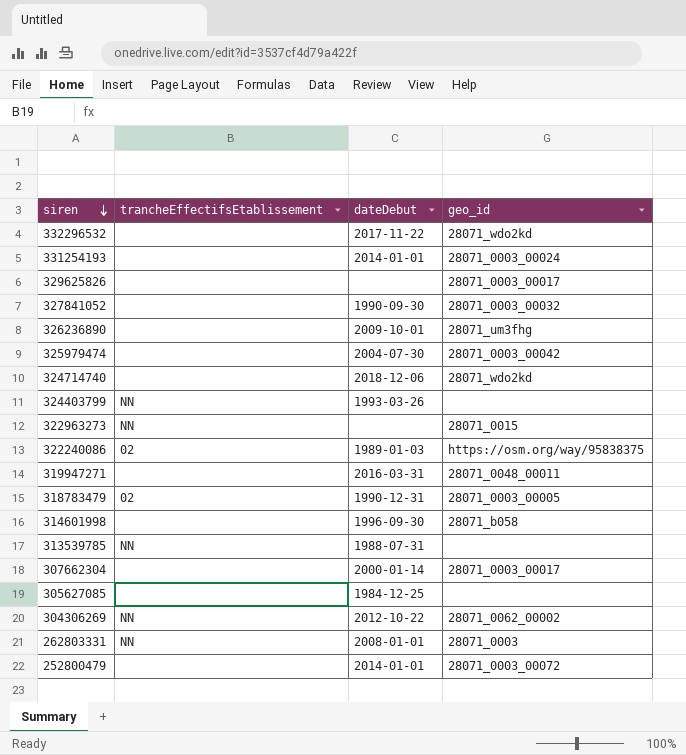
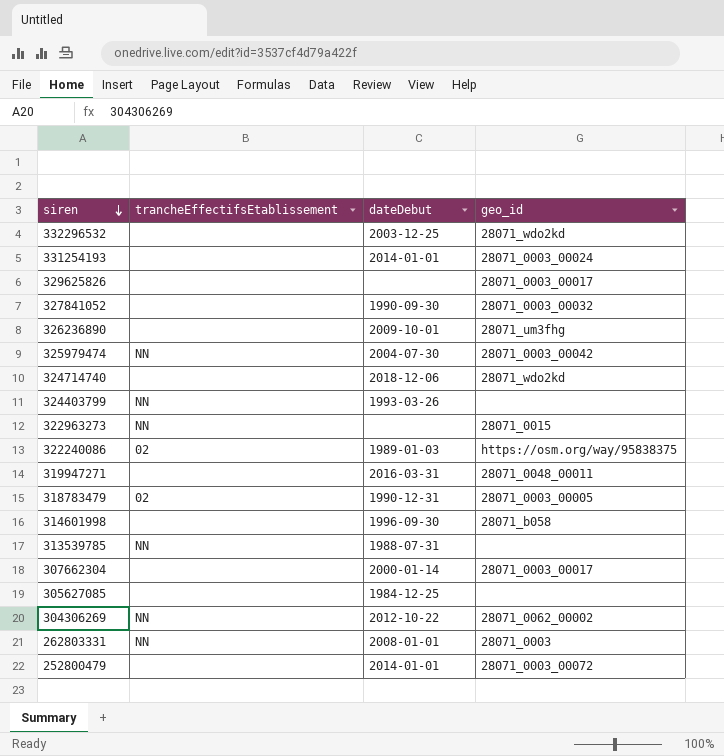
332296532 | dateDebut: 2017-11-22 -> 2003-12-25
325979474 | trancheEffectifsEtablissement: none -> NN

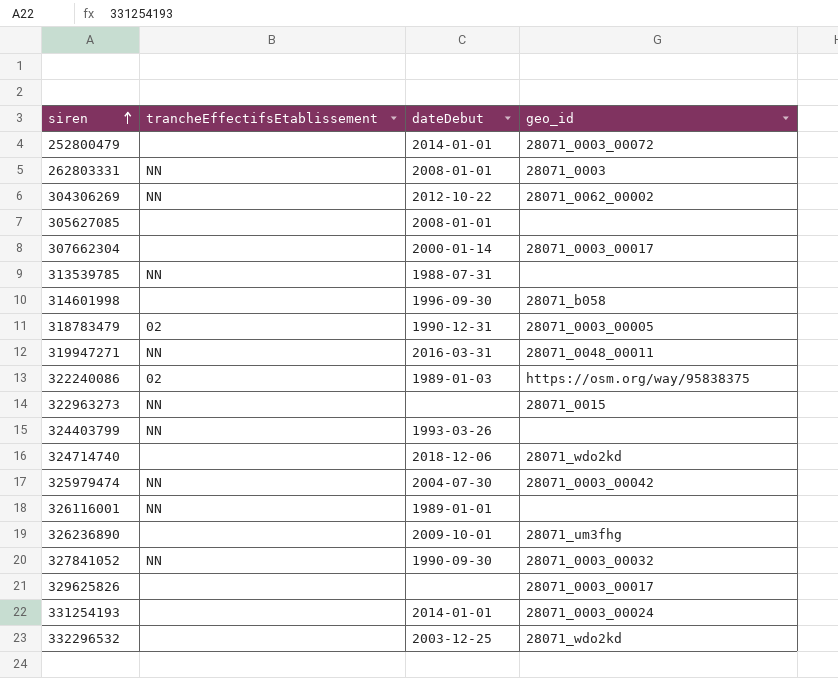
row order: siren descending -> siren ascending
305627085 | dateDebut: 1984-12-25 -> 2008-01-01
319947271 | trancheEffectifsEtablissement: none -> NN
row 326116001: none -> NN | 1989-01-01 | none
327841052 | trancheEffectifsEtablissement: none -> NN

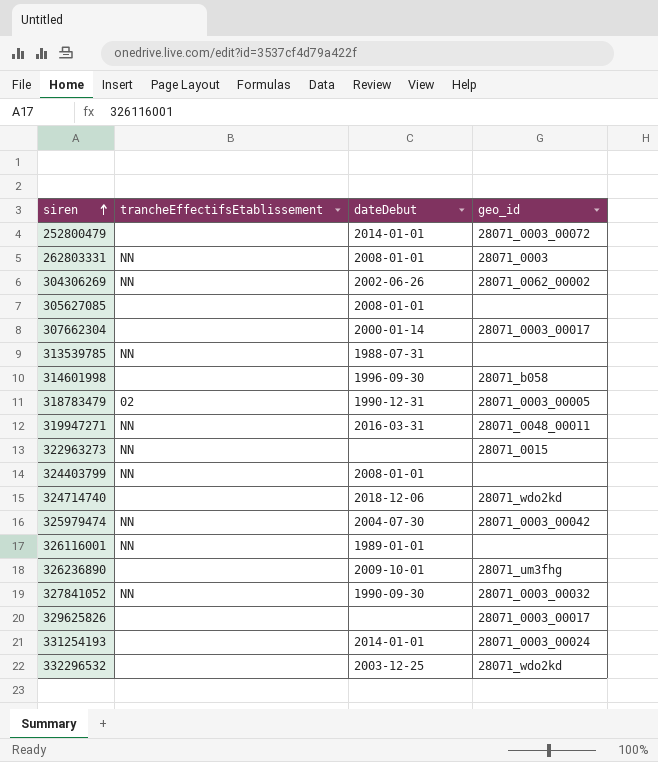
row 322240086: 02 | 1989-01-03 | https://osm.org/way/95838375 -> none
304306269 | dateDebut: 2012-10-22 -> 2002-06-26
324403799 | dateDebut: 1993-03-26 -> 2008-01-01

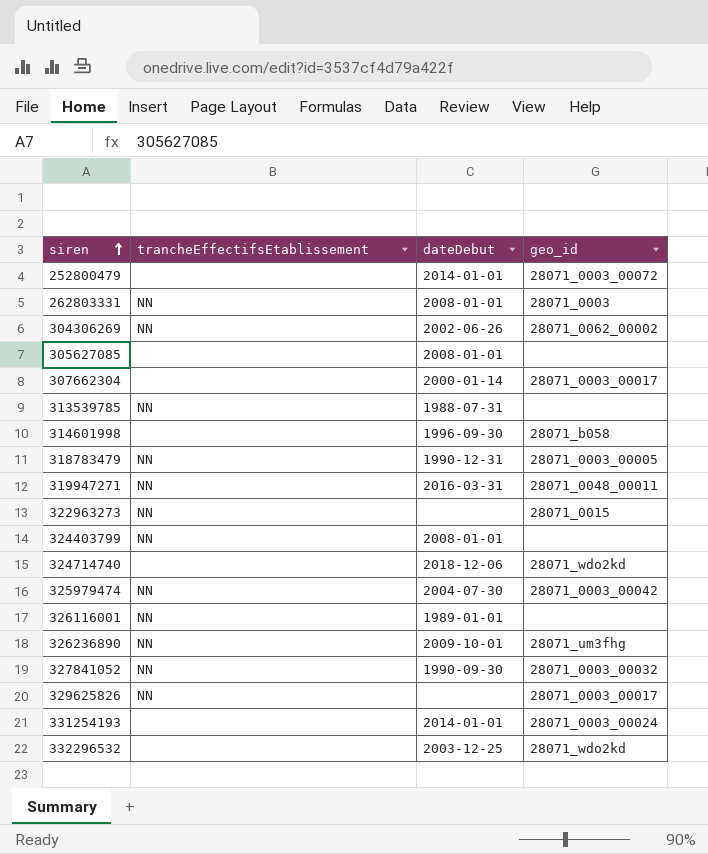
318783479 | trancheEffectifsEtablissement: 02 -> NN
326236890 | trancheEffectifsEtablissement: none -> NN
329625826 | trancheEffectifsEtablissement: none -> NN

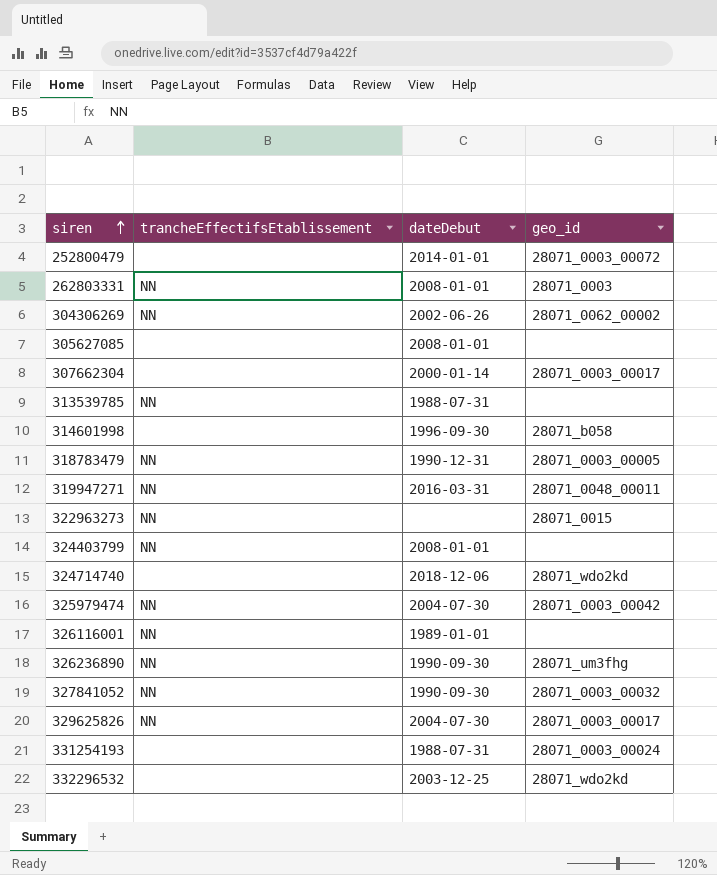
326236890 | dateDebut: 2009-10-01 -> 1990-09-30
329625826 | dateDebut: none -> 2004-07-30
331254193 | dateDebut: 2014-01-01 -> 1988-07-31

